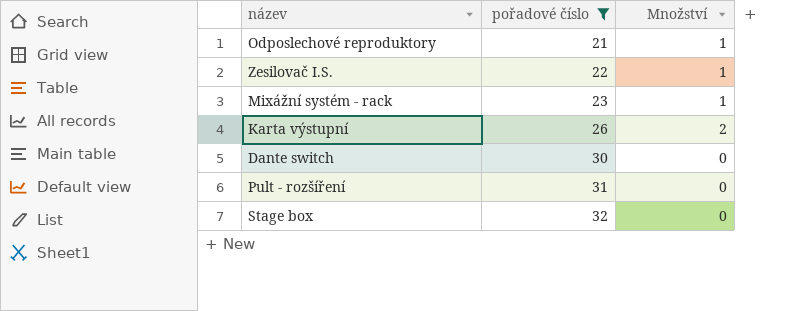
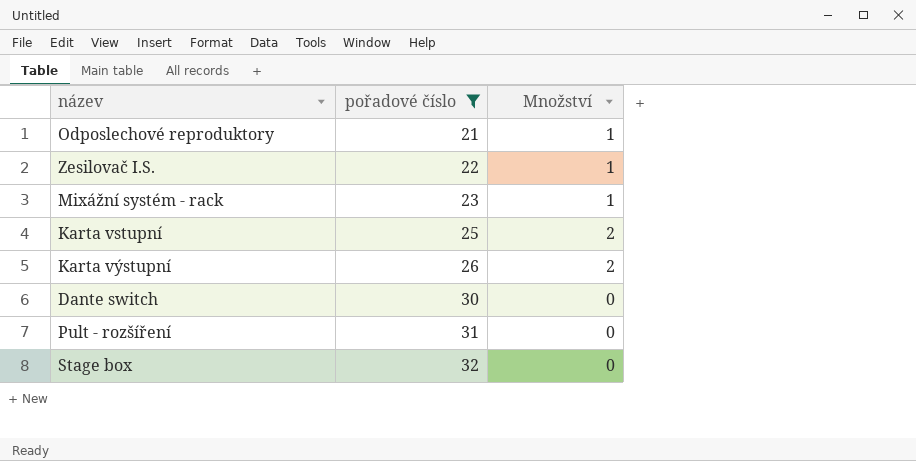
row Karta vstupní: none -> 25 | 2

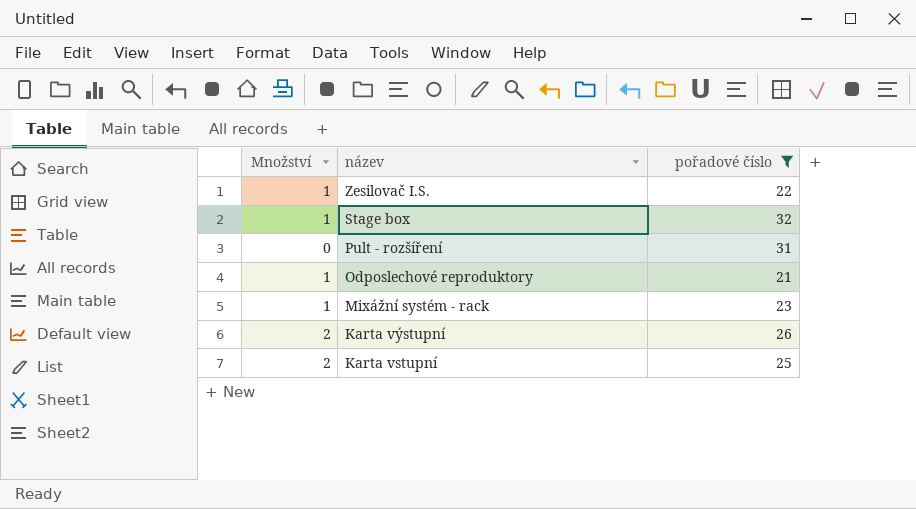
row order: pořadové číslo ascending -> název descending
column Množství | position: 3 -> 1
row Dante switch: 30 | 0 -> none
Stage box | Množství: 0 -> 1

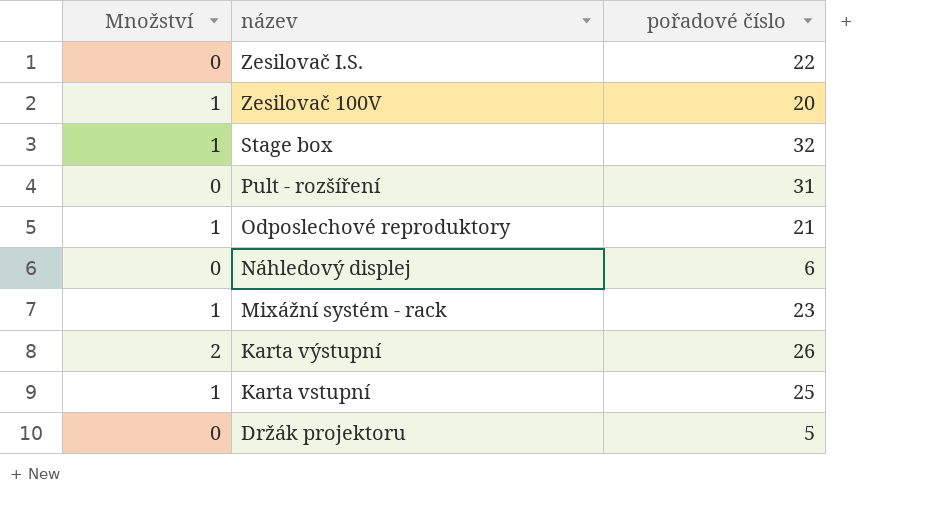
filter: pořadové číslo >= 21 -> none
Zesilovač I.S. | Množství: 1 -> 0
Karta vstupní | Množství: 2 -> 1

